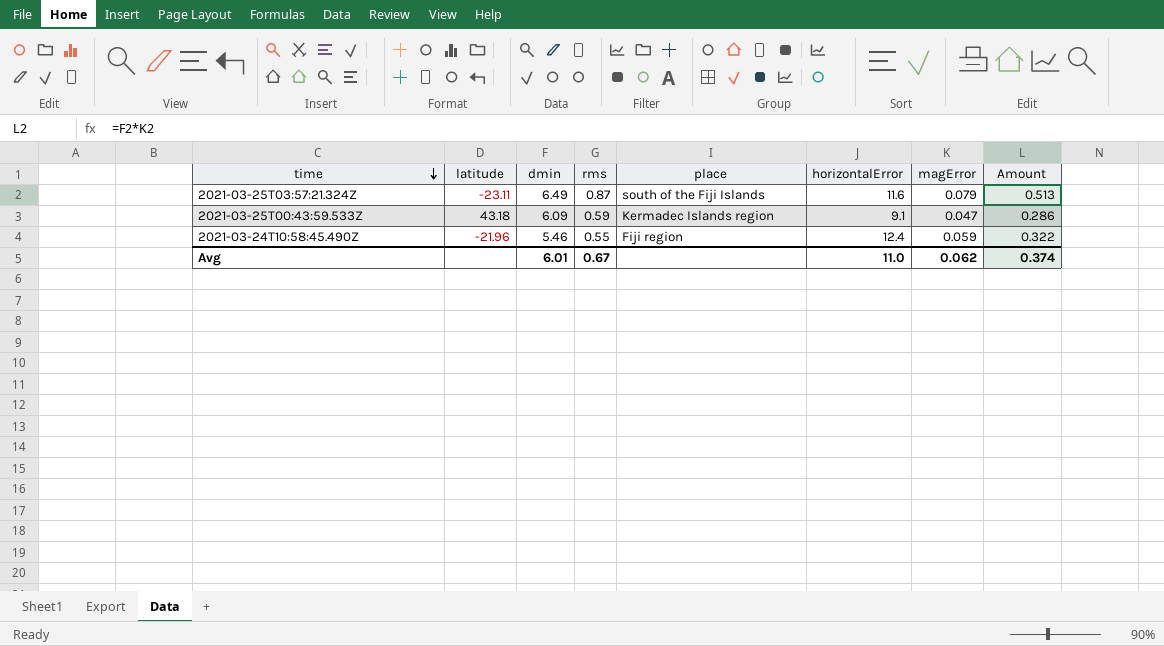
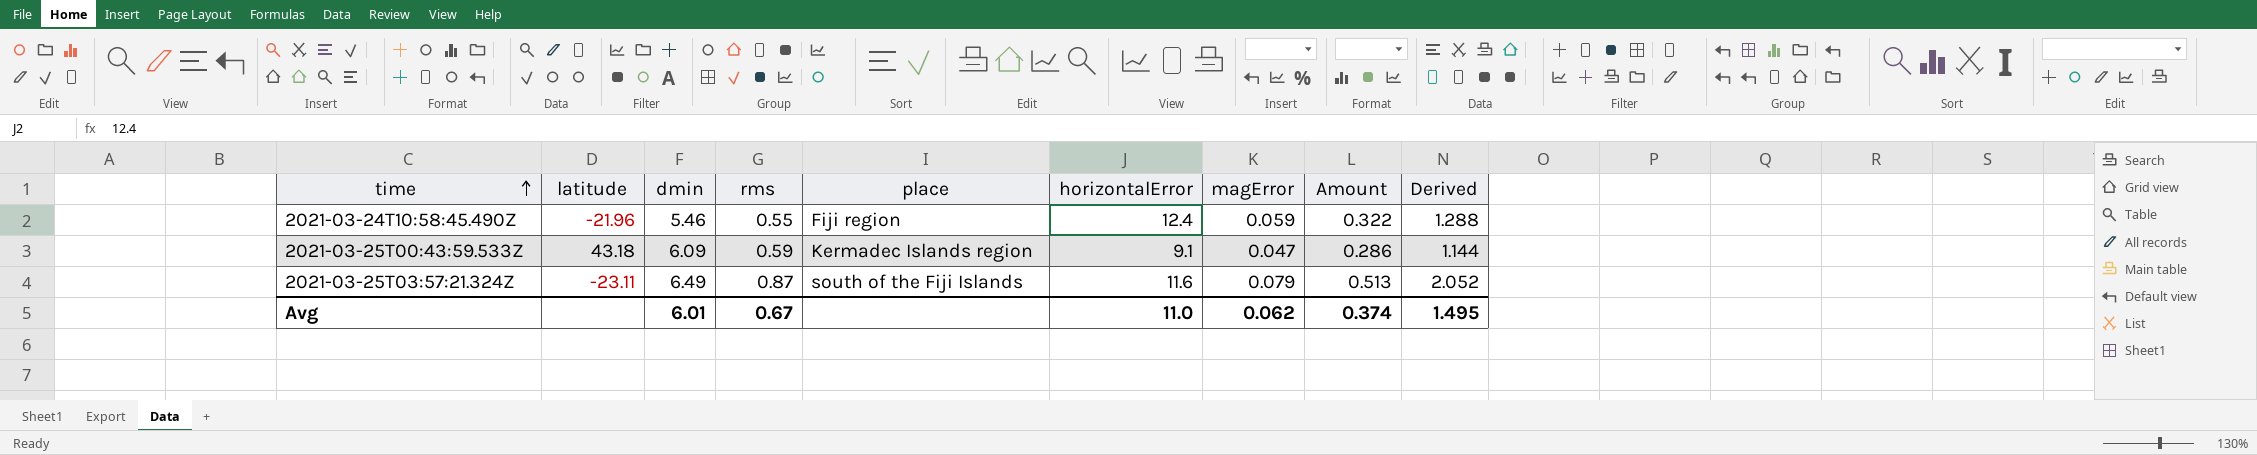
row order: time descending -> time ascending
column Derived | formula: none -> [Amount] * 4

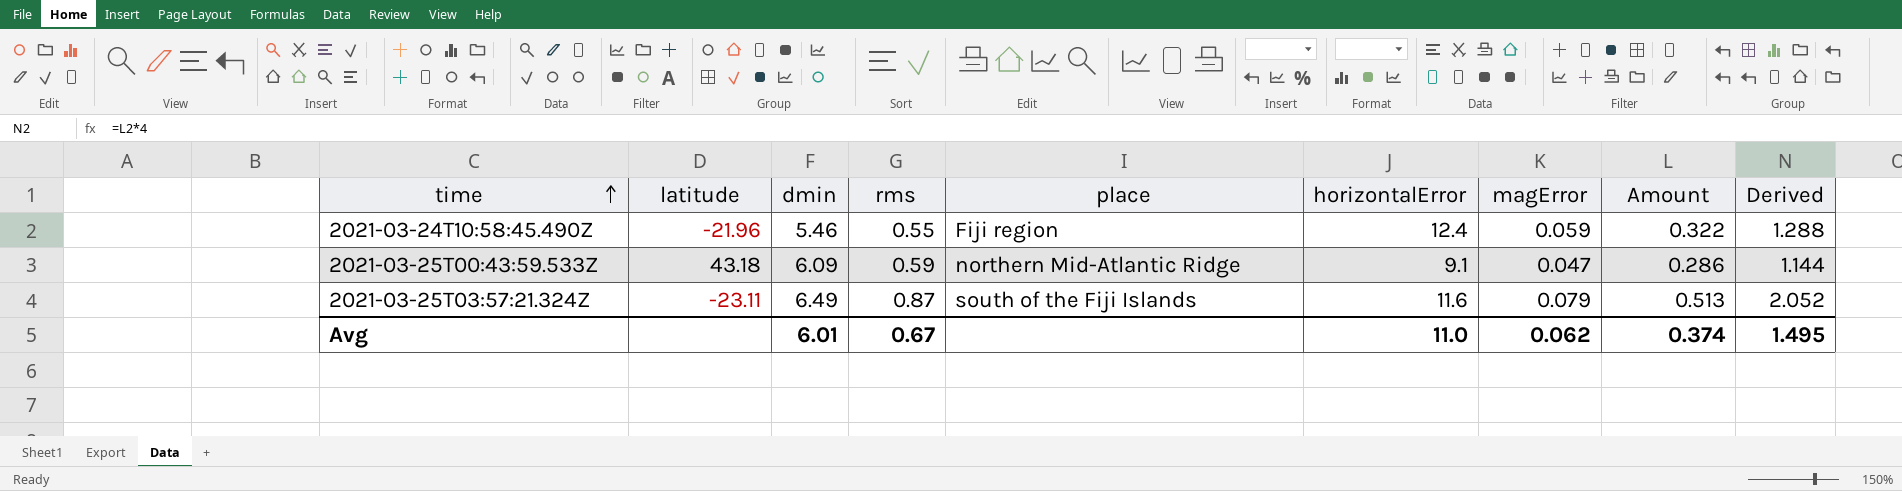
2021-03-25T00:43:59.533Z | place: Kermadec Islands region -> northern Mid-Atlantic Ridge

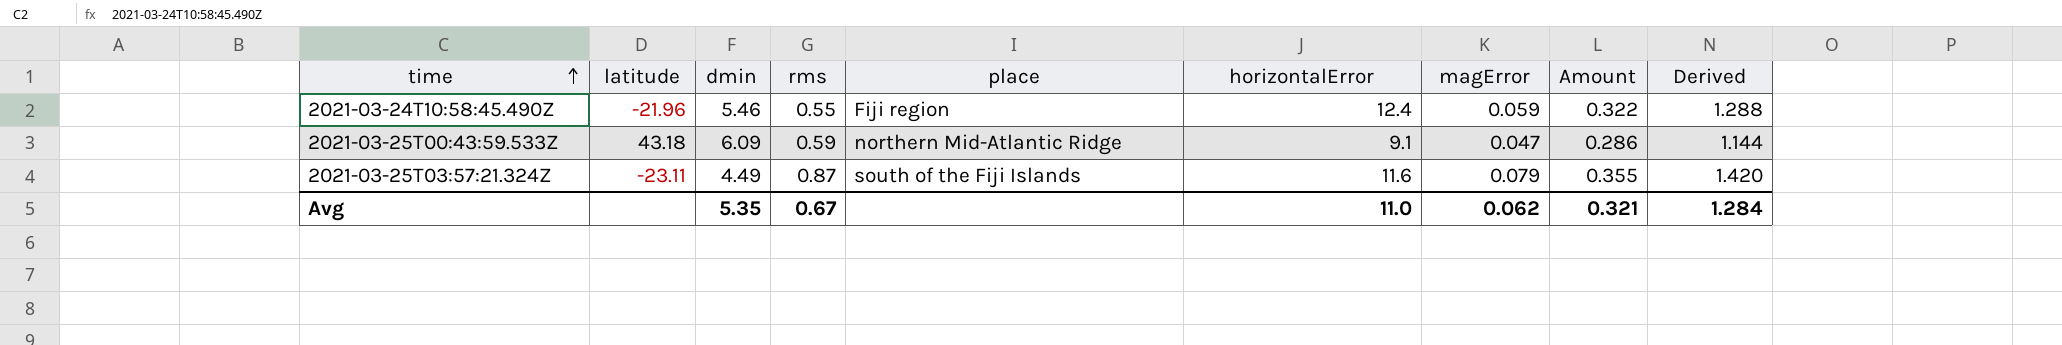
2021-03-25T03:57:21.324Z | dmin: 6.49 -> 4.49
2021-03-25T03:57:21.324Z | Amount: 0.513 -> 0.355
2021-03-25T03:57:21.324Z | Derived: 2.052 -> 1.420
Avg | dmin: 6.01 -> 5.35
Avg | Amount: 0.374 -> 0.321
Avg | Derived: 1.495 -> 1.284

